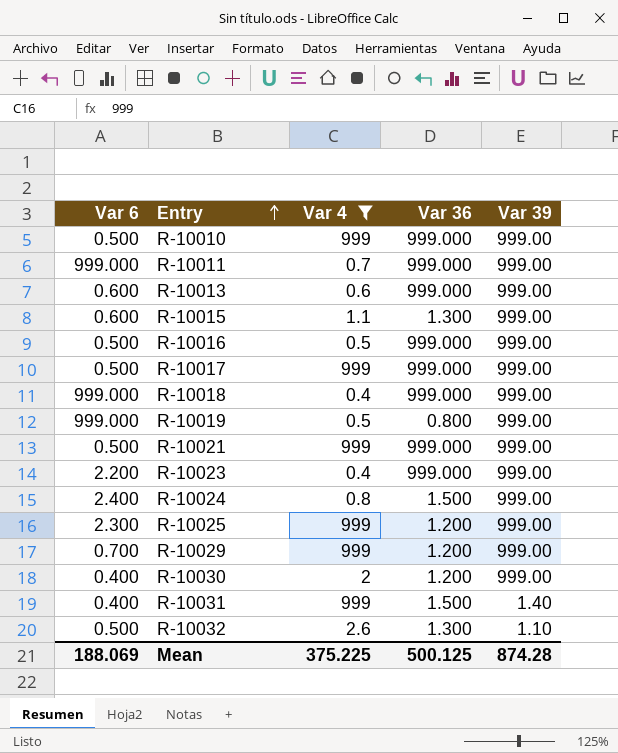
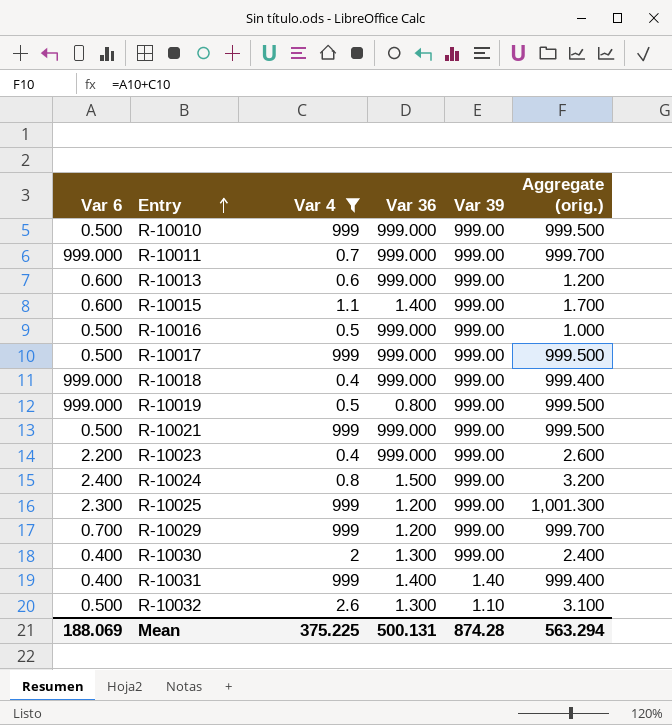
column Aggregate (orig.) | formula: none -> [Var 6] + [Var 4]
R-10015 | Var 36: 1.300 -> 1.400
R-10030 | Var 36: 1.200 -> 1.300
R-10031 | Var 36: 1.500 -> 1.400
Mean | Var 36: 500.125 -> 500.131

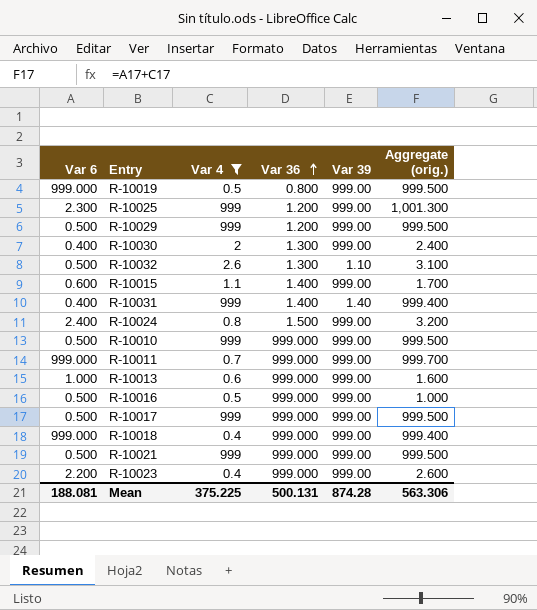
row order: Entry ascending -> Var 36 ascending
R-10029 | Var 6: 0.700 -> 0.500
R-10029 | Aggregate (orig.): 999.700 -> 999.500
R-10013 | Var 6: 0.600 -> 1.000
R-10013 | Aggregate (orig.): 1.200 -> 1.600
Mean | Var 6: 188.069 -> 188.081
Mean | Aggregate (orig.): 563.294 -> 563.306

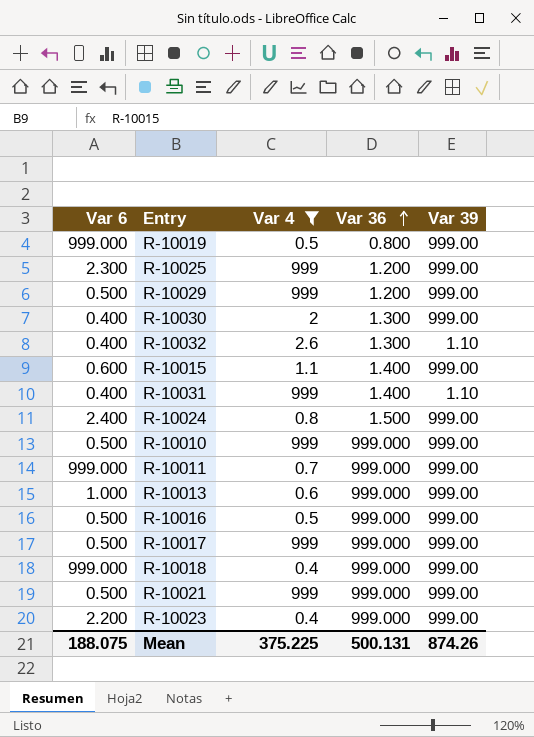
column Aggregate (orig.) | formula: [Var 6] + [Var 4] -> none
R-10032 | Var 6: 0.500 -> 0.400
R-10031 | Var 39: 1.40 -> 1.10
Mean | Var 6: 188.081 -> 188.075
Mean | Var 39: 874.28 -> 874.26

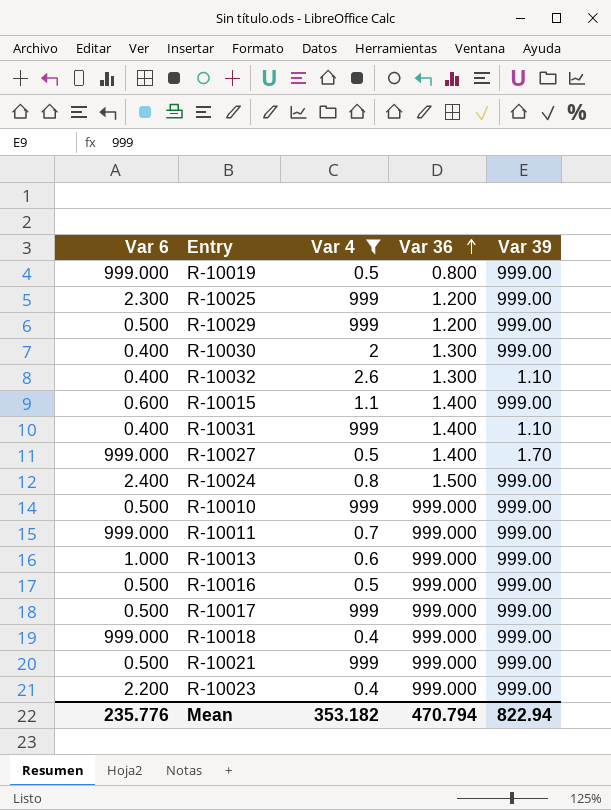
row R-10027: none -> 999.000 | 0.5 | 1.400 | 1.70
Mean | Var 6: 188.075 -> 235.776
Mean | Var 4: 375.225 -> 353.182
Mean | Var 36: 500.131 -> 470.794
Mean | Var 39: 874.26 -> 822.94

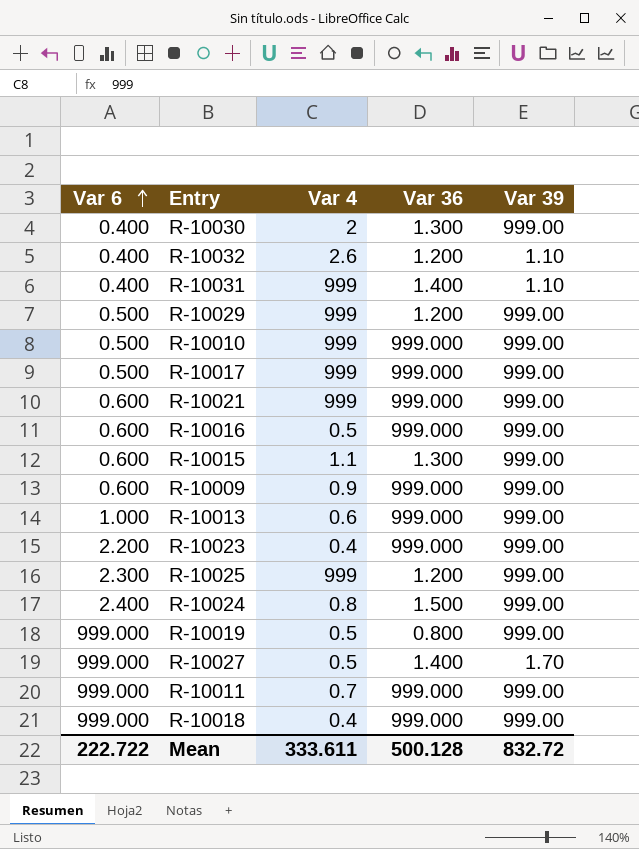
filter: Var 4 != 0.9 -> none
row order: Var 36 ascending -> Var 6 ascending
R-10032 | Var 36: 1.300 -> 1.200
R-10021 | Var 6: 0.500 -> 0.600
R-10016 | Var 6: 0.500 -> 0.600
R-10015 | Var 36: 1.400 -> 1.300
Mean | Var 6: 235.776 -> 222.722
Mean | Var 4: 353.182 -> 333.611
Mean | Var 36: 470.794 -> 500.128
Mean | Var 39: 822.94 -> 832.72

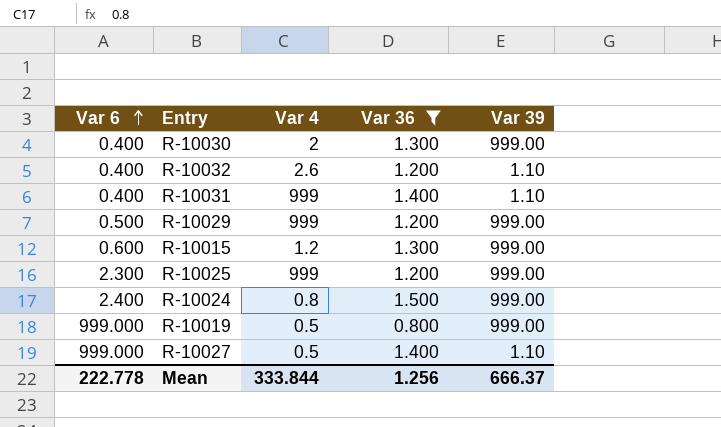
filter: none -> Var 36 != 999.000
R-10015 | Var 4: 1.1 -> 1.2
R-10027 | Var 39: 1.70 -> 1.10
Mean | Var 6: 222.722 -> 222.778
Mean | Var 4: 333.611 -> 333.844
Mean | Var 36: 500.128 -> 1.256
Mean | Var 39: 832.72 -> 666.37

